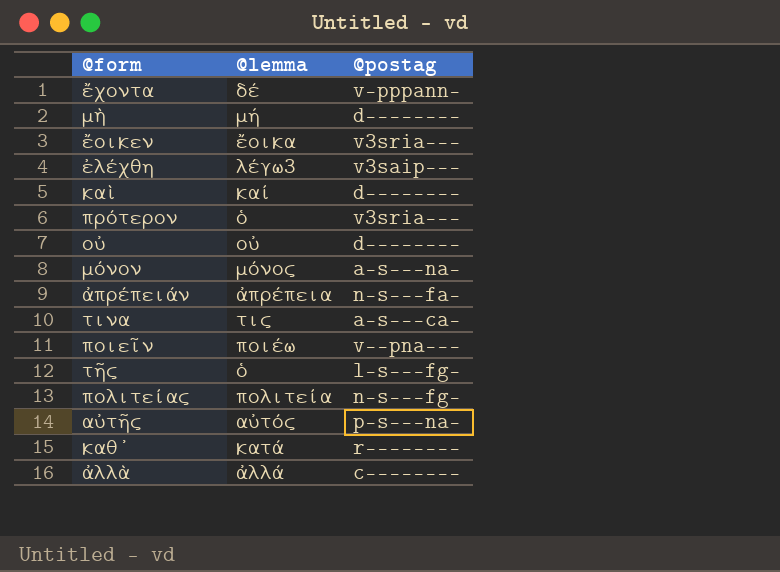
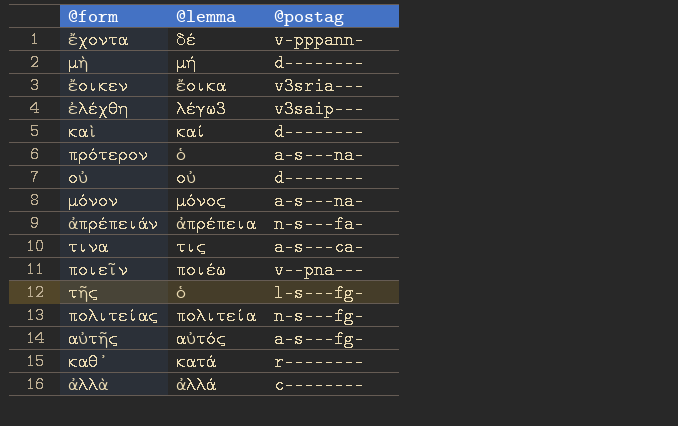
πρότερον | @postag: v3sria--- -> a-s---na-
αὐτῆς | @postag: p-s---na- -> a-s---fg-

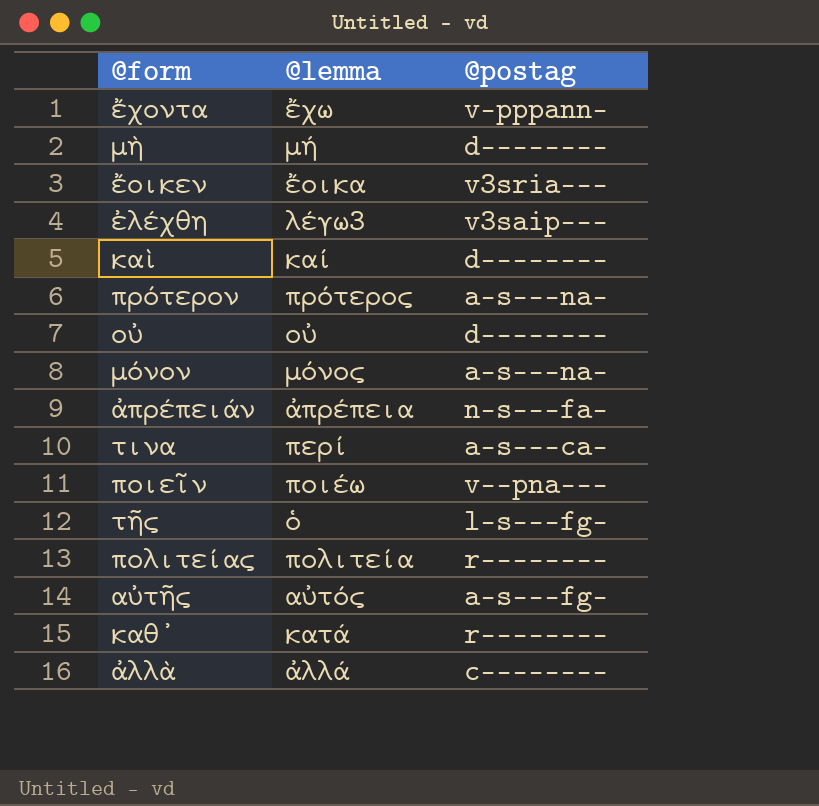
ἔχοντα | @lemma: δέ -> ἔχω
πρότερον | @lemma: ὁ -> πρότερος
τινα | @lemma: τις -> περί
πολιτείας | @postag: n-s---fg- -> r--------

